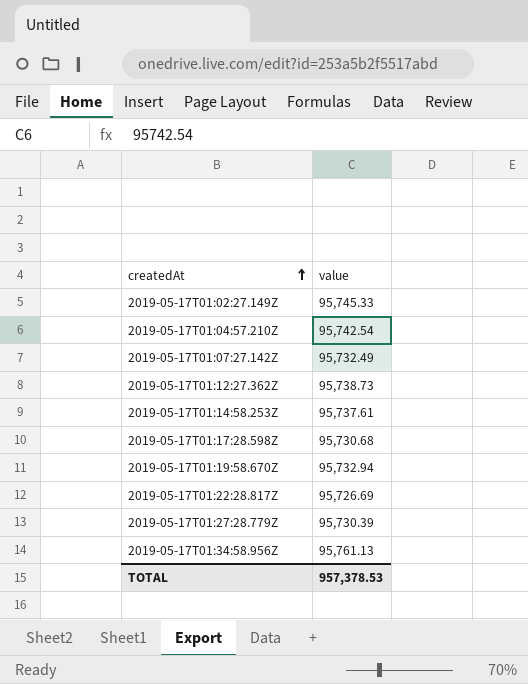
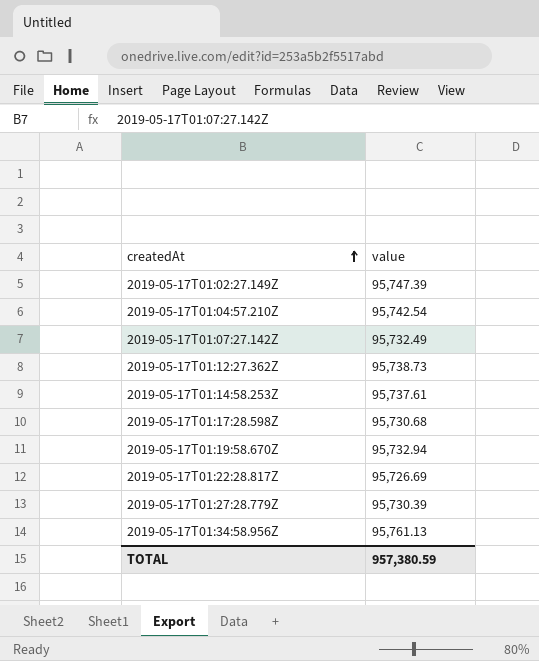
2019-05-17T01:02:27.149Z | value: 95,745.33 -> 95,747.39
TOTAL | value: 957,378.53 -> 957,380.59

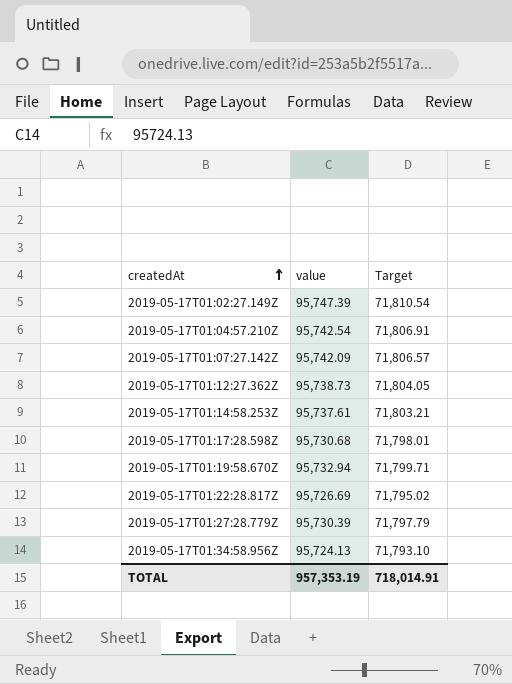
column Target | formula: none -> [value] * 0.75
2019-05-17T01:07:27.142Z | value: 95,732.49 -> 95,742.09
2019-05-17T01:34:58.956Z | value: 95,761.13 -> 95,724.13
TOTAL | value: 957,380.59 -> 957,353.19

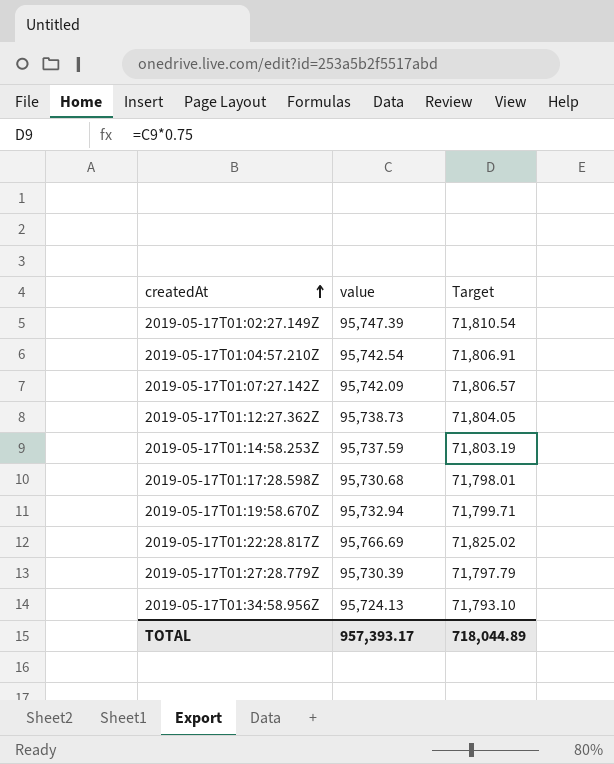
2019-05-17T01:14:58.253Z | value: 95,737.61 -> 95,737.59
2019-05-17T01:14:58.253Z | Target: 71,803.21 -> 71,803.19
2019-05-17T01:22:28.817Z | value: 95,726.69 -> 95,766.69
2019-05-17T01:22:28.817Z | Target: 71,795.02 -> 71,825.02
TOTAL | value: 957,353.19 -> 957,393.17
TOTAL | Target: 718,014.91 -> 718,044.89

